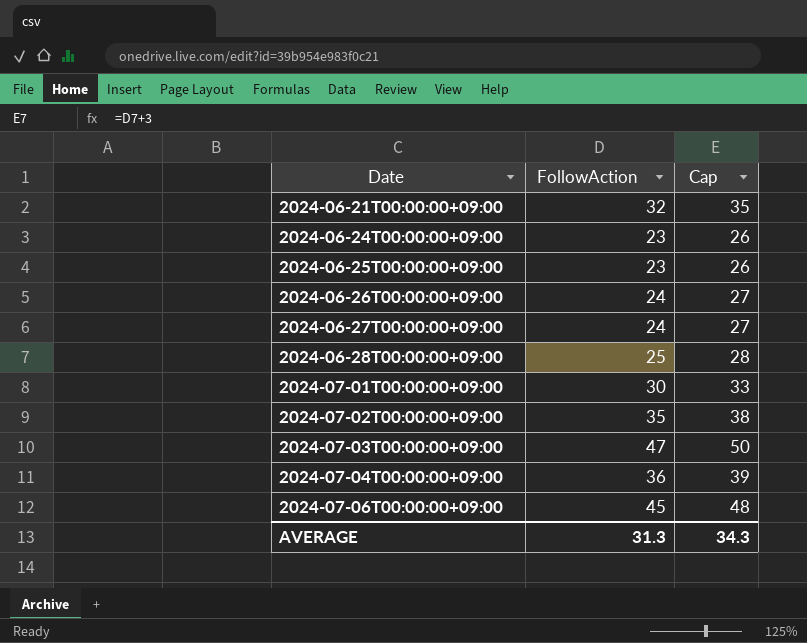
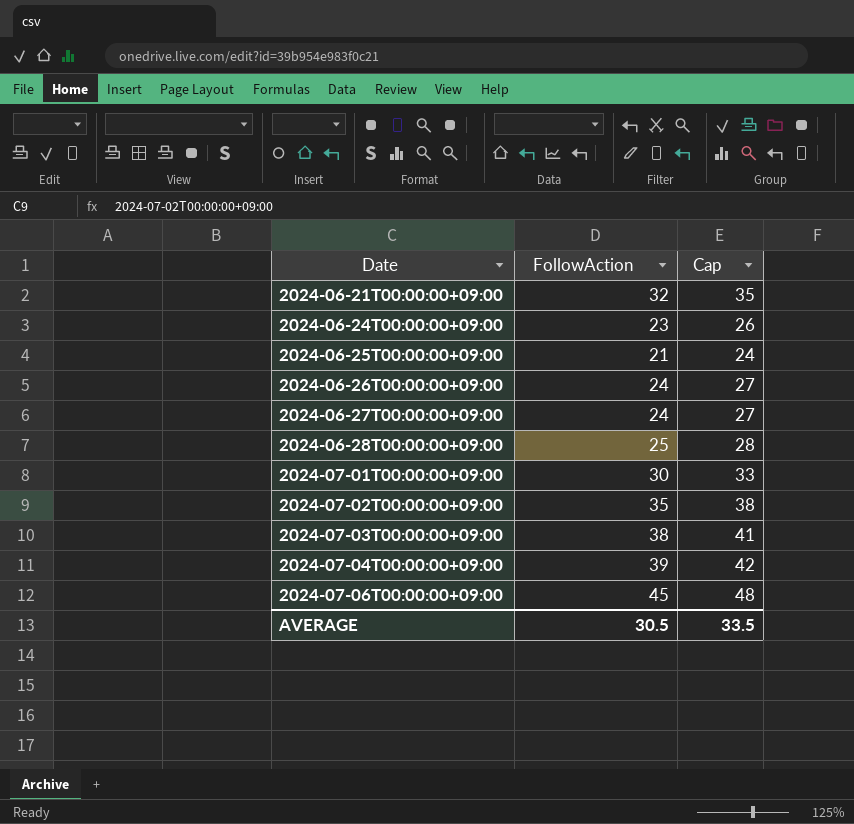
2024-06-25T00:00:00+09:00 | FollowAction: 23 -> 21
2024-06-25T00:00:00+09:00 | Cap: 26 -> 24
2024-07-03T00:00:00+09:00 | FollowAction: 47 -> 38
2024-07-03T00:00:00+09:00 | Cap: 50 -> 41
2024-07-04T00:00:00+09:00 | FollowAction: 36 -> 39
2024-07-04T00:00:00+09:00 | Cap: 39 -> 42
AVERAGE | FollowAction: 31.3 -> 30.5
AVERAGE | Cap: 34.3 -> 33.5

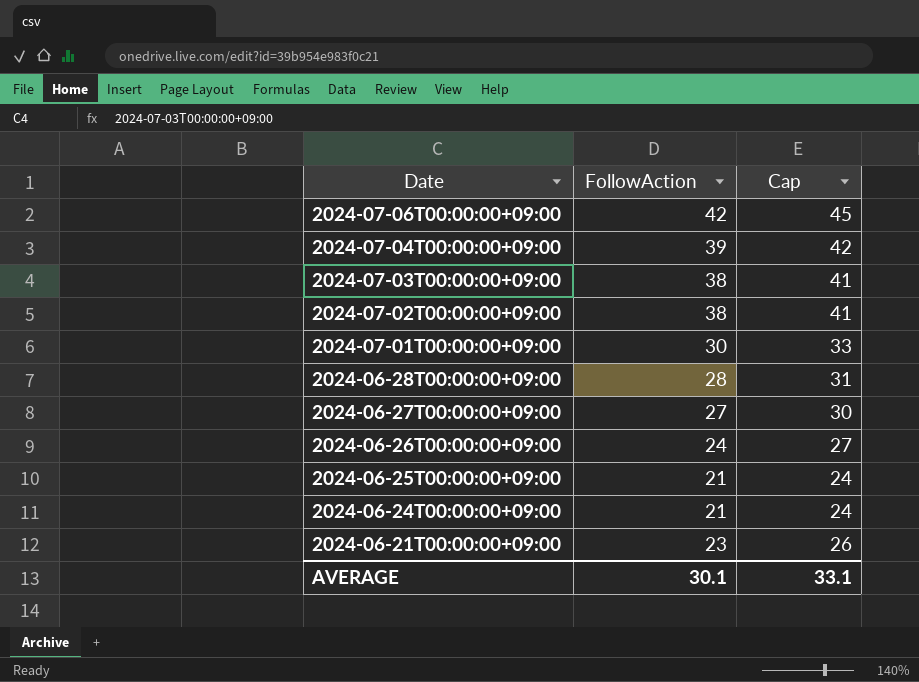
row order: Date ascending -> Date descending
2024-07-06T00:00:00+09:00 | FollowAction: 45 -> 42
2024-07-06T00:00:00+09:00 | Cap: 48 -> 45
2024-07-02T00:00:00+09:00 | FollowAction: 35 -> 38
2024-07-02T00:00:00+09:00 | Cap: 38 -> 41
2024-06-28T00:00:00+09:00 | FollowAction: 25 -> 28
2024-06-28T00:00:00+09:00 | Cap: 28 -> 31
2024-06-27T00:00:00+09:00 | FollowAction: 24 -> 27
2024-06-27T00:00:00+09:00 | Cap: 27 -> 30
2024-06-24T00:00:00+09:00 | FollowAction: 23 -> 21
2024-06-24T00:00:00+09:00 | Cap: 26 -> 24
2024-06-21T00:00:00+09:00 | FollowAction: 32 -> 23
2024-06-21T00:00:00+09:00 | Cap: 35 -> 26
AVERAGE | FollowAction: 30.5 -> 30.1
AVERAGE | Cap: 33.5 -> 33.1

